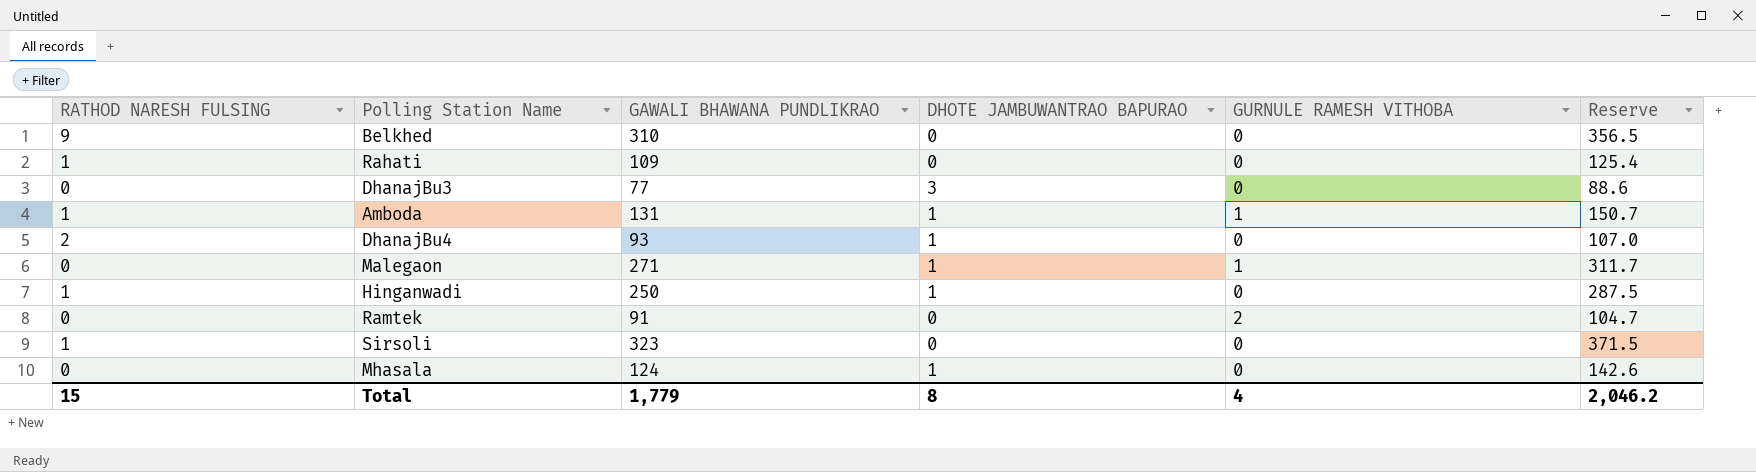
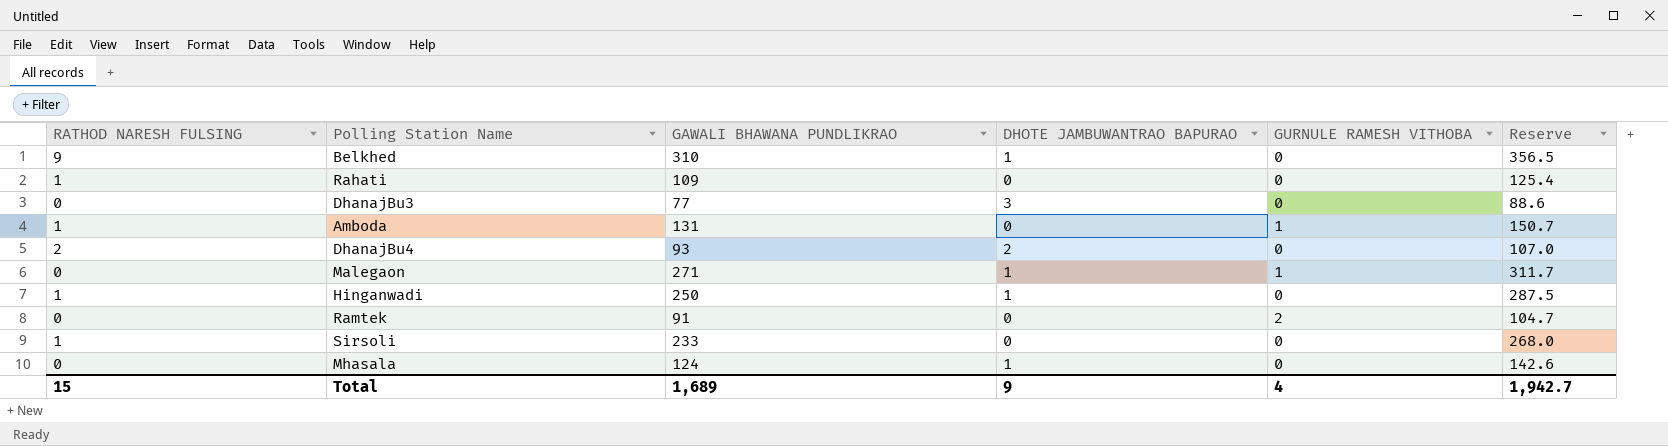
Belkhed | DHOTE JAMBUWANTRAO BAPURAO: 0 -> 1
Amboda | DHOTE JAMBUWANTRAO BAPURAO: 1 -> 0
DhanajBu4 | DHOTE JAMBUWANTRAO BAPURAO: 1 -> 2
Sirsoli | GAWALI BHAWANA PUNDLIKRAO: 323 -> 233
Sirsoli | Reserve: 371.5 -> 268.0
Total | GAWALI BHAWANA PUNDLIKRAO: 1,779 -> 1,689
Total | DHOTE JAMBUWANTRAO BAPURAO: 8 -> 9
Total | Reserve: 2,046.2 -> 1,942.7

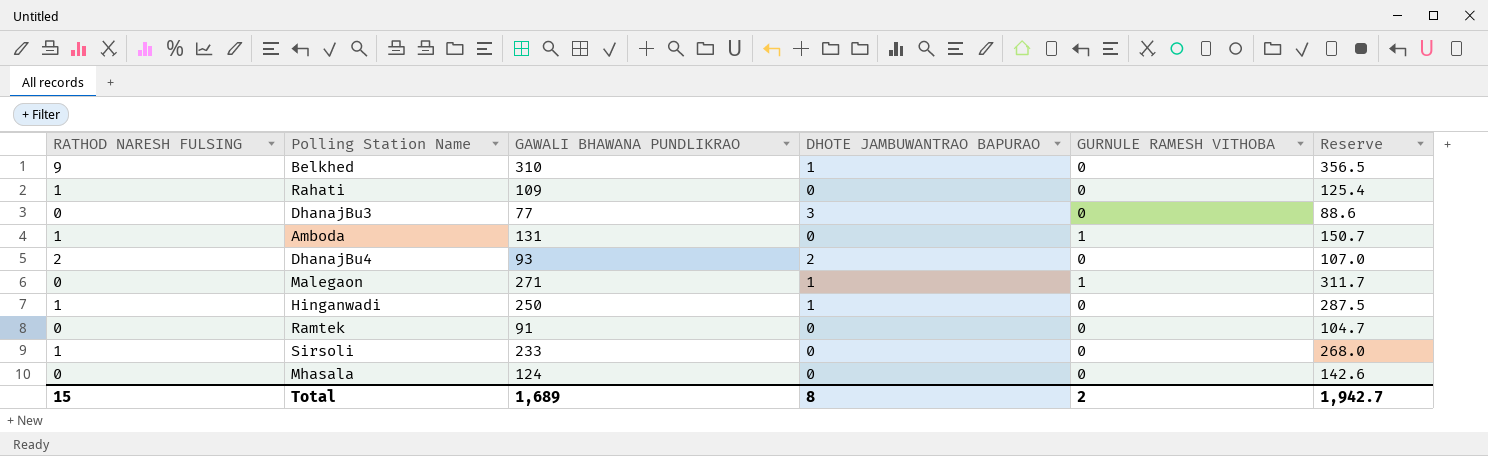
Ramtek | GURNULE RAMESH VITHOBA: 2 -> 0
Mhasala | DHOTE JAMBUWANTRAO BAPURAO: 1 -> 0
Total | DHOTE JAMBUWANTRAO BAPURAO: 9 -> 8
Total | GURNULE RAMESH VITHOBA: 4 -> 2

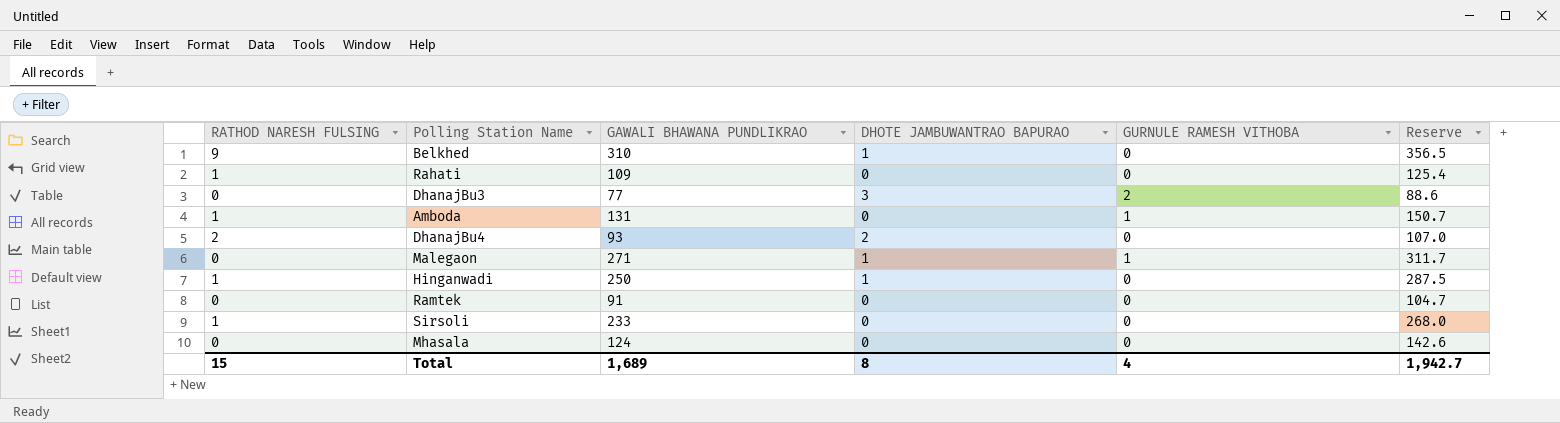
DhanajBu3 | GURNULE RAMESH VITHOBA: 0 -> 2
Total | GURNULE RAMESH VITHOBA: 2 -> 4

